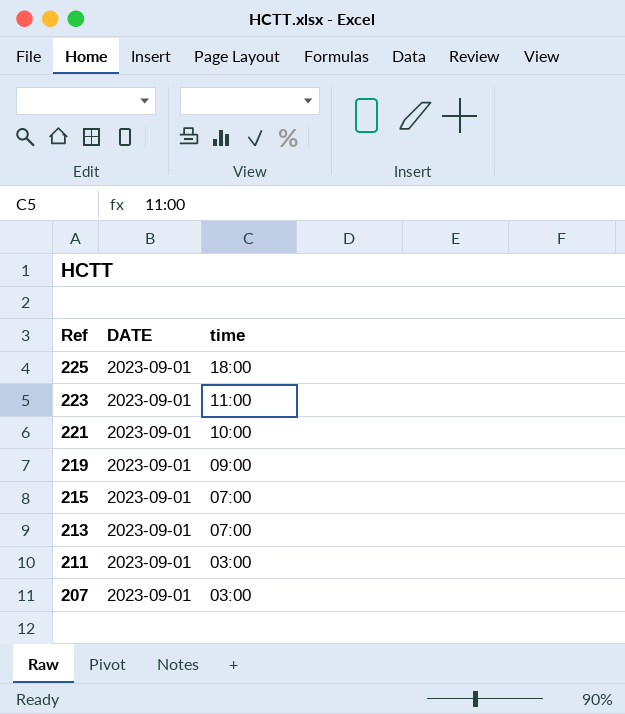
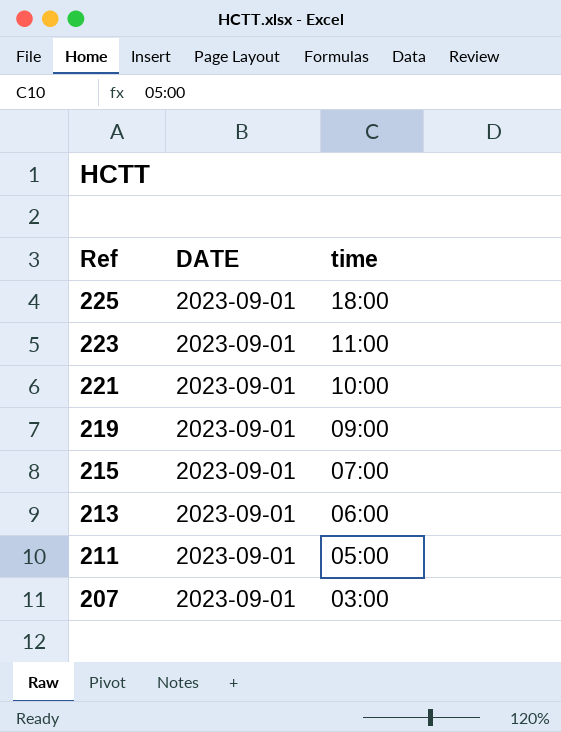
213 | time: 07:00 -> 06:00
211 | time: 03:00 -> 05:00

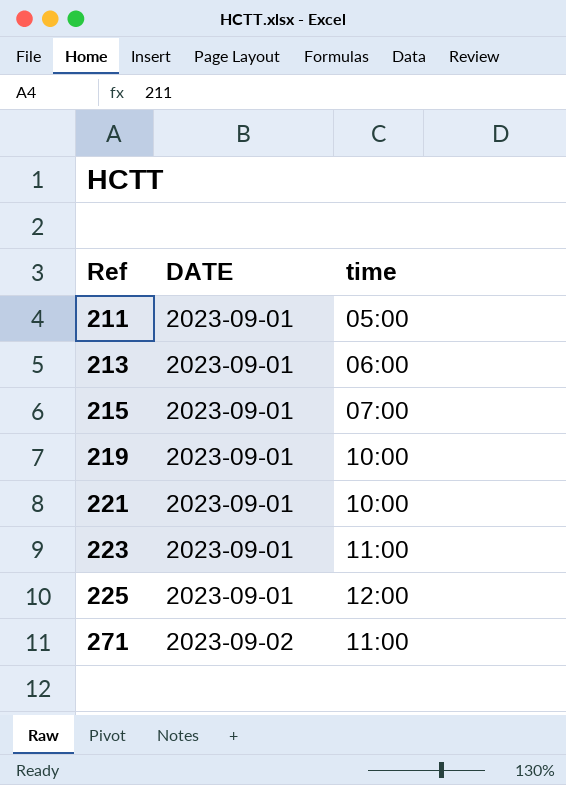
row order: Ref descending -> Ref ascending
row 207: 2023-09-01 | 03:00 -> none
219 | time: 09:00 -> 10:00
225 | time: 18:00 -> 12:00
row 271: none -> 2023-09-02 | 11:00

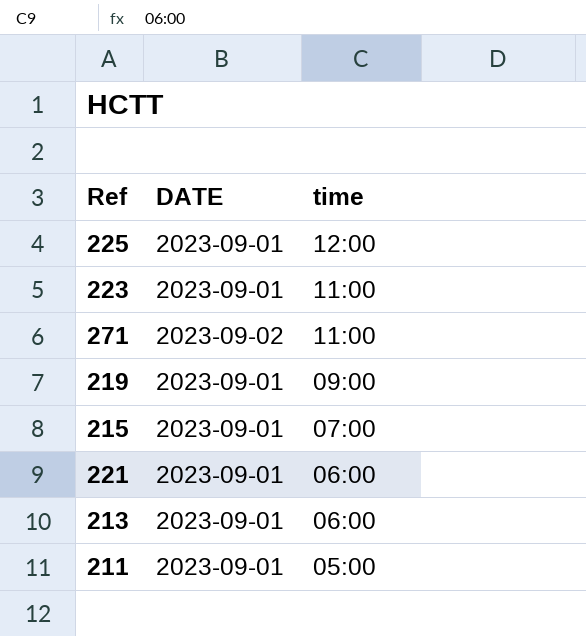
row order: Ref ascending -> time descending
219 | time: 10:00 -> 09:00
221 | time: 10:00 -> 06:00

